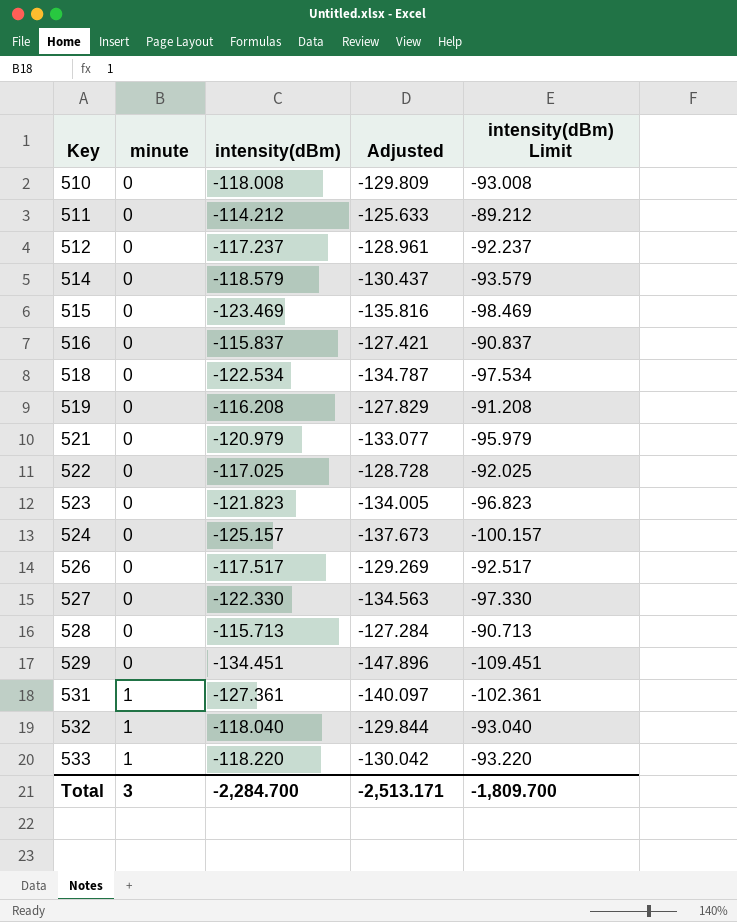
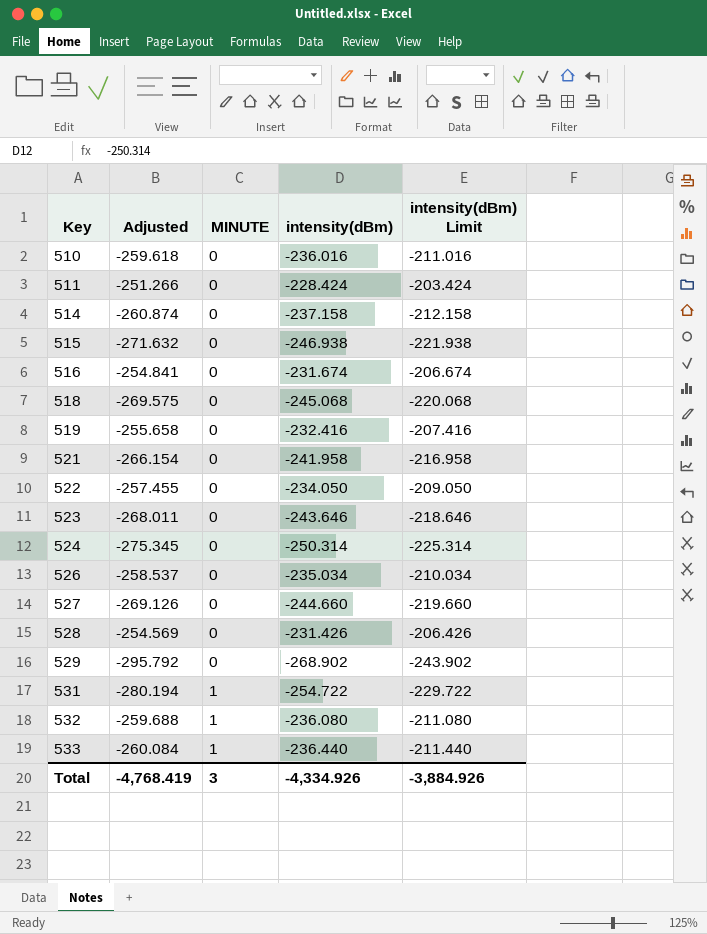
column Adjusted | position: 4 -> 2
column name: minute -> MINUTE
row 512: 0 | -117.237 | -128.961 | -92.237 -> none
510 | Adjusted: -129.809 -> -259.618
510 | intensity(dBm): -118.008 -> -236.016
510 | intensity(dBm) Limit: -93.008 -> -211.016
511 | Adjusted: -125.633 -> -251.266
511 | intensity(dBm): -114.212 -> -228.424
511 | intensity(dBm) Limit: -89.212 -> -203.424
514 | Adjusted: -130.437 -> -260.874
514 | intensity(dBm): -118.579 -> -237.158
514 | intensity(dBm) Limit: -93.579 -> -212.158
515 | Adjusted: -135.816 -> -271.632
515 | intensity(dBm): -123.469 -> -246.938
515 | intensity(dBm) Limit: -98.469 -> -221.938
516 | Adjusted: -127.421 -> -254.841
516 | intensity(dBm): -115.837 -> -231.674
516 | intensity(dBm) Limit: -90.837 -> -206.674
518 | Adjusted: -134.787 -> -269.575
518 | intensity(dBm): -122.534 -> -245.068
518 | intensity(dBm) Limit: -97.534 -> -220.068
519 | Adjusted: -127.829 -> -255.658
519 | intensity(dBm): -116.208 -> -232.416
519 | intensity(dBm) Limit: -91.208 -> -207.416
521 | Adjusted: -133.077 -> -266.154
521 | intensity(dBm): -120.979 -> -241.958
521 | intensity(dBm) Limit: -95.979 -> -216.958
522 | Adjusted: -128.728 -> -257.455
522 | intensity(dBm): -117.025 -> -234.050
522 | intensity(dBm) Limit: -92.025 -> -209.050
523 | Adjusted: -134.005 -> -268.011
523 | intensity(dBm): -121.823 -> -243.646
523 | intensity(dBm) Limit: -96.823 -> -218.646
524 | Adjusted: -137.673 -> -275.345
524 | intensity(dBm): -125.157 -> -250.314
524 | intensity(dBm) Limit: -100.157 -> -225.314
526 | Adjusted: -129.269 -> -258.537
526 | intensity(dBm): -117.517 -> -235.034
526 | intensity(dBm) Limit: -92.517 -> -210.034
527 | Adjusted: -134.563 -> -269.126
527 | intensity(dBm): -122.330 -> -244.660
527 | intensity(dBm) Limit: -97.330 -> -219.660
528 | Adjusted: -127.284 -> -254.569
528 | intensity(dBm): -115.713 -> -231.426
528 | intensity(dBm) Limit: -90.713 -> -206.426
529 | Adjusted: -147.896 -> -295.792
529 | intensity(dBm): -134.451 -> -268.902
529 | intensity(dBm) Limit: -109.451 -> -243.902
531 | Adjusted: -140.097 -> -280.194
531 | intensity(dBm): -127.361 -> -254.722
531 | intensity(dBm) Limit: -102.361 -> -229.722
532 | Adjusted: -129.844 -> -259.688
532 | intensity(dBm): -118.040 -> -236.080
532 | intensity(dBm) Limit: -93.040 -> -211.080
533 | Adjusted: -130.042 -> -260.084
533 | intensity(dBm): -118.220 -> -236.440
533 | intensity(dBm) Limit: -93.220 -> -211.440
Total | Adjusted: -2,513.171 -> -4,768.419
Total | intensity(dBm): -2,284.700 -> -4,334.926
Total | intensity(dBm) Limit: -1,809.700 -> -3,884.926

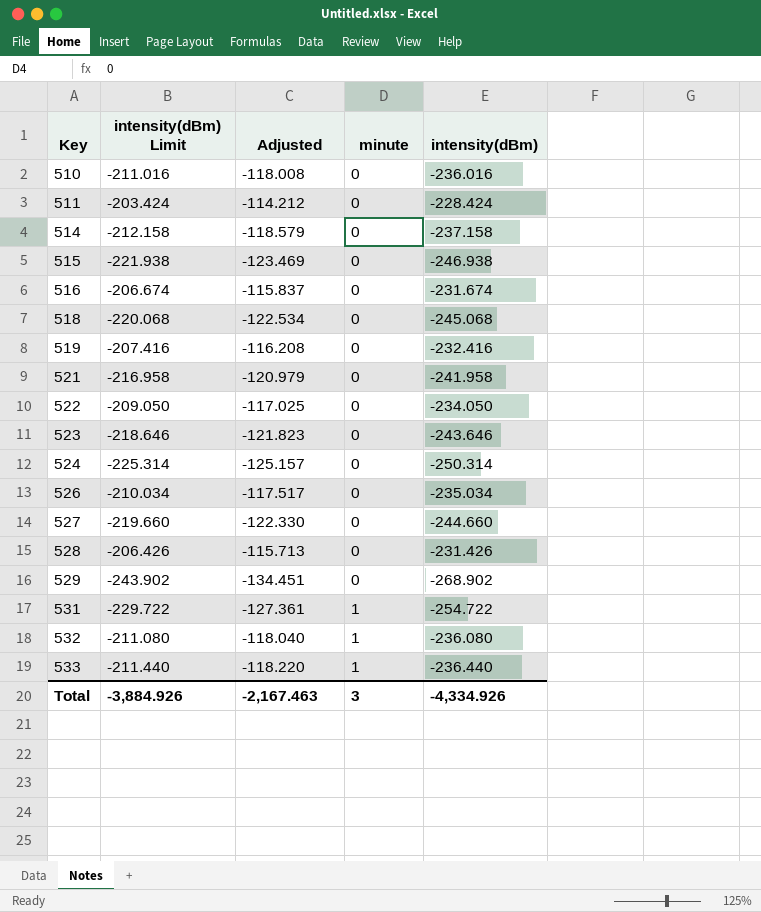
column intensity(dBm) Limit | position: 5 -> 2
column Adjusted | formula: [intensity(dBm)] * 1.1 -> [intensity(dBm)] * 0.5
column name: MINUTE -> minute
Total | Adjusted: -4,768.419 -> -2,167.463

